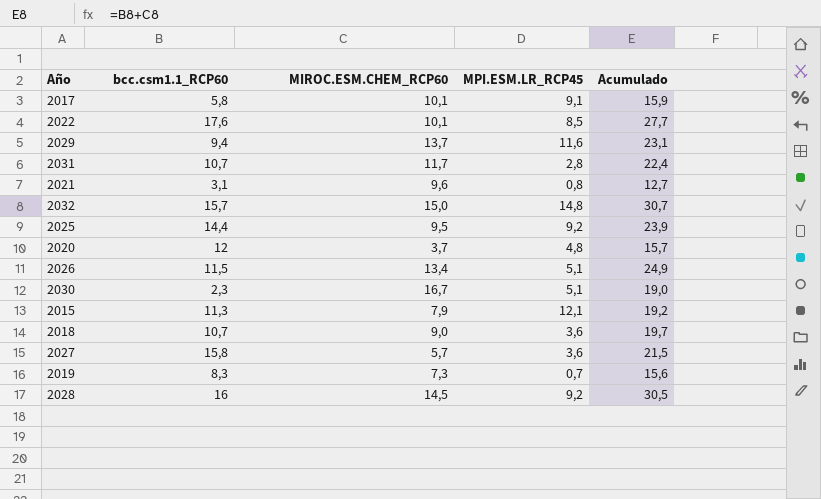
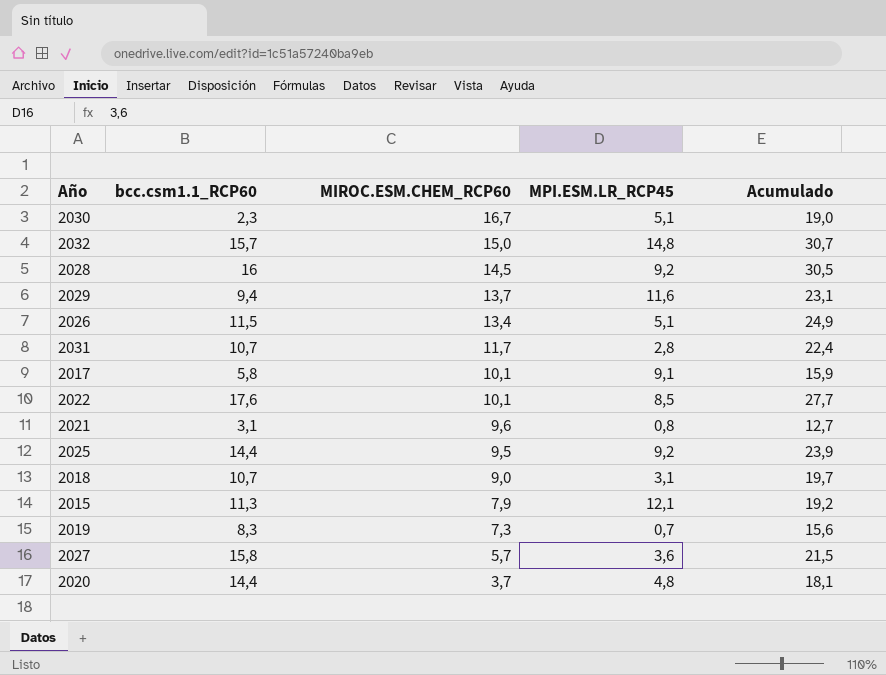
row order: none -> MIROC.ESM.CHEM_RCP60 descending
2018 | MPI.ESM.LR_RCP45: 3,6 -> 3,1
2020 | bcc.csm1.1_RCP60: 12 -> 14,4
2020 | Acumulado: 15,7 -> 18,1

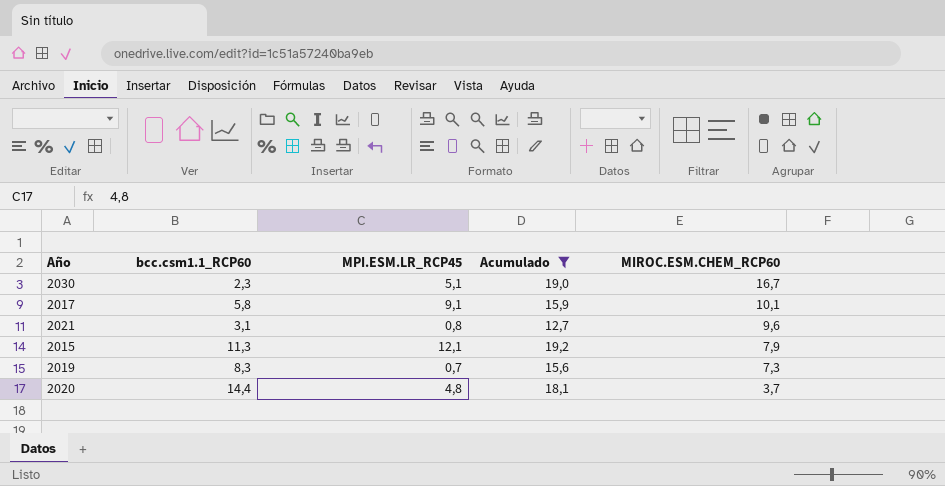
filter: none -> Acumulado <= 19,2
column MIROC.ESM.CHEM_RCP60 | position: 3 -> 5

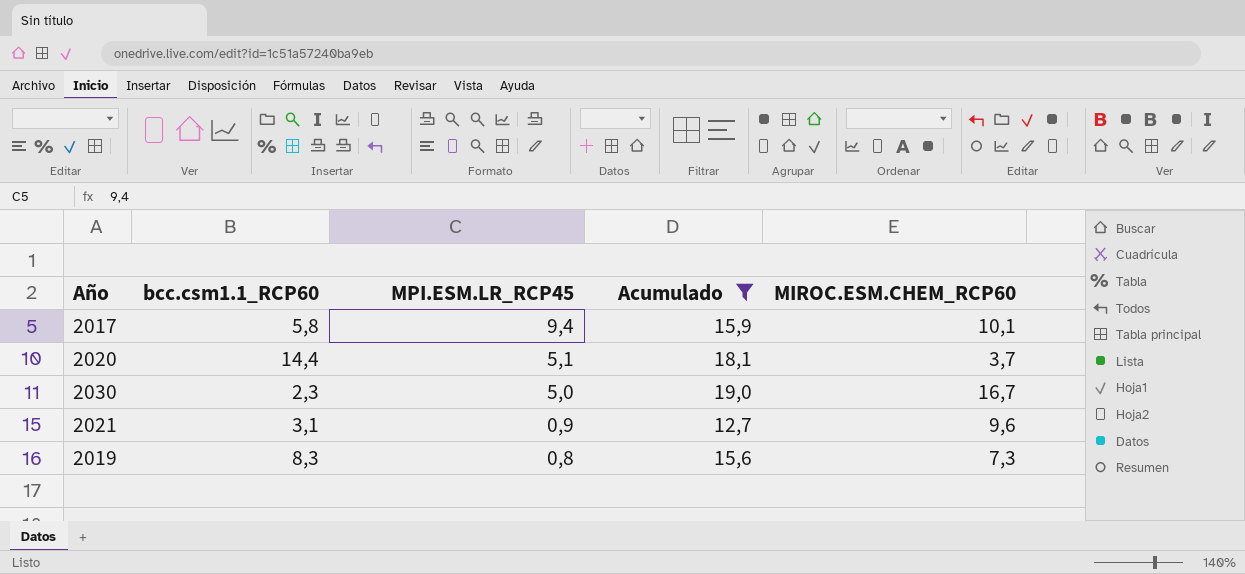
row order: MIROC.ESM.CHEM_RCP60 descending -> MPI.ESM.LR_RCP45 descending
row 2015: 11,3 | 12,1 | 19,2 | 7,9 -> none
2017 | MPI.ESM.LR_RCP45: 9,1 -> 9,4
2020 | MPI.ESM.LR_RCP45: 4,8 -> 5,1
2030 | MPI.ESM.LR_RCP45: 5,1 -> 5,0
2021 | MPI.ESM.LR_RCP45: 0,8 -> 0,9
2019 | MPI.ESM.LR_RCP45: 0,7 -> 0,8

